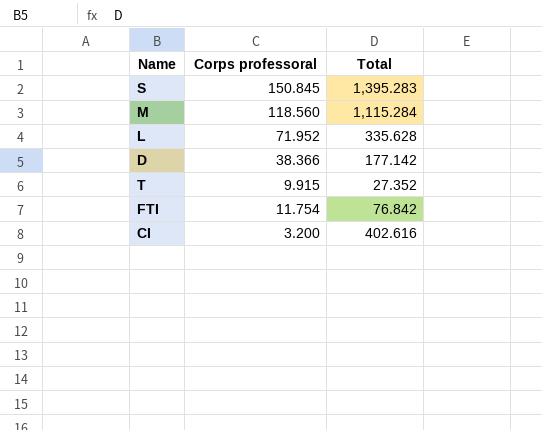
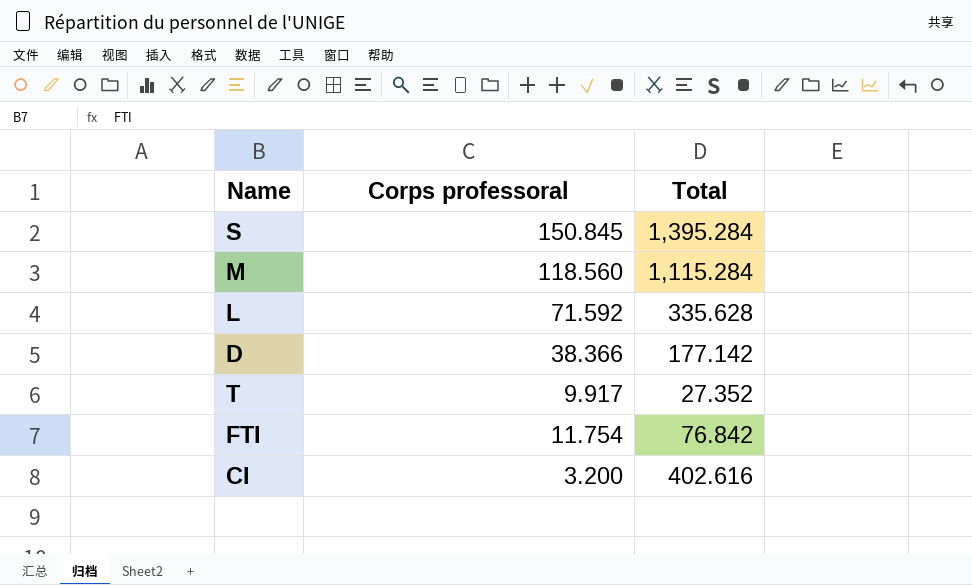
S | Total: 1,395.283 -> 1,395.284
L | Corps professoral: 71.952 -> 71.592
T | Corps professoral: 9.915 -> 9.917

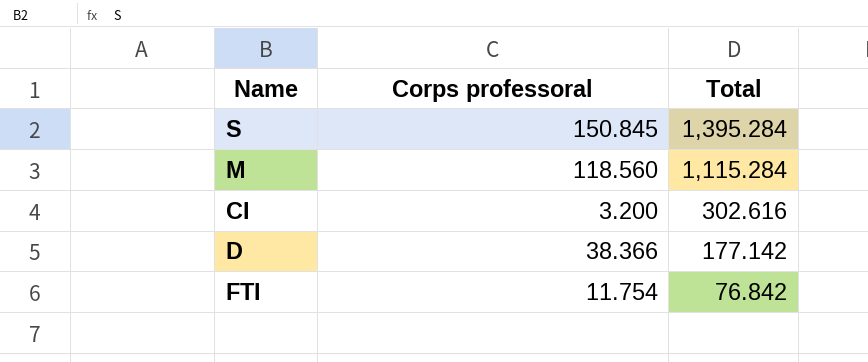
row order: none -> Total descending
row L: 71.592 | 335.628 -> none
row T: 9.917 | 27.352 -> none
CI | Total: 402.616 -> 302.616

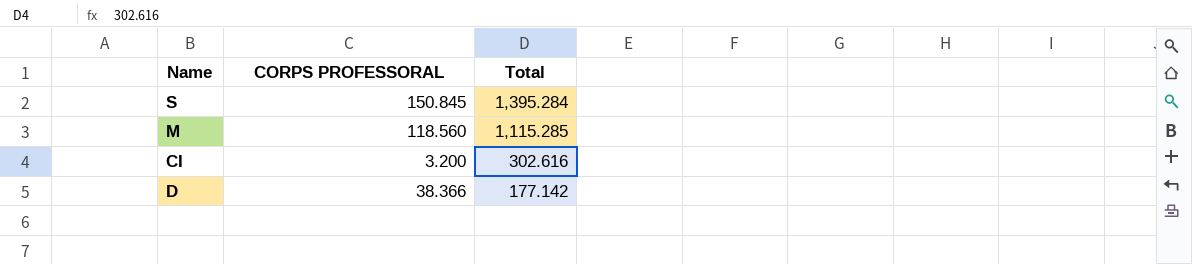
column name: Corps professoral -> CORPS PROFESSORAL
row FTI: 11.754 | 76.842 -> none
M | Total: 1,115.284 -> 1,115.285

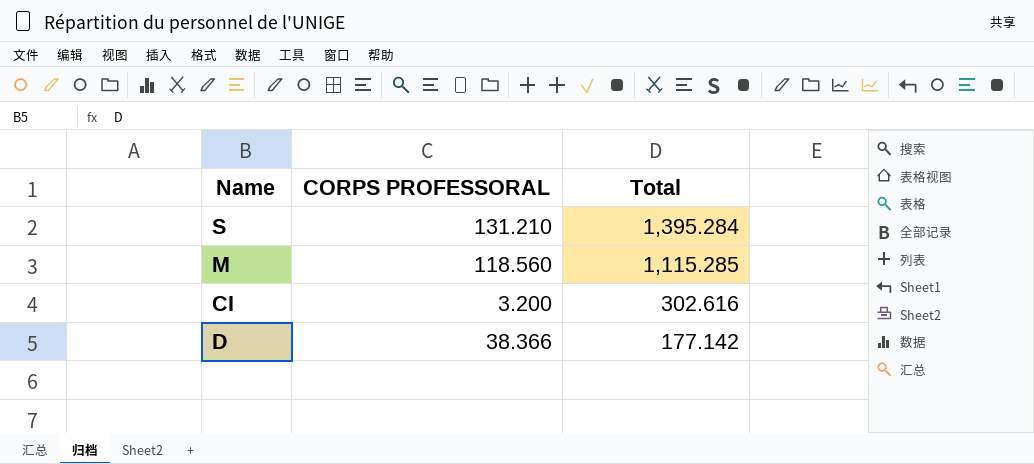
S | CORPS PROFESSORAL: 150.845 -> 131.210

